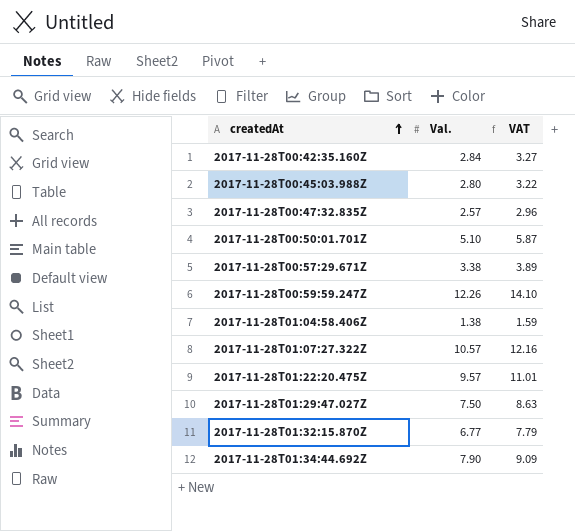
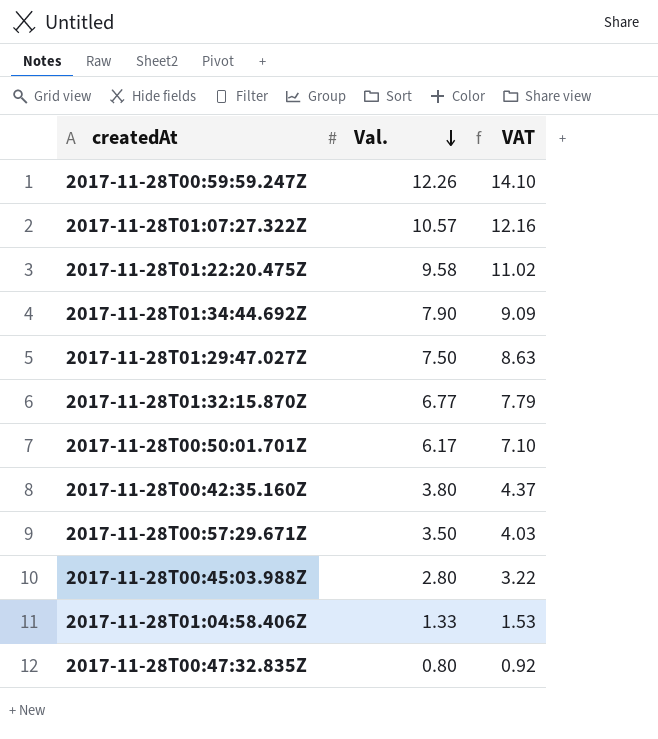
row order: createdAt ascending -> Val. descending
2017-11-28T01:22:20.475Z | Val.: 9.57 -> 9.58
2017-11-28T01:22:20.475Z | VAT: 11.01 -> 11.02
2017-11-28T00:50:01.701Z | Val.: 5.10 -> 6.17
2017-11-28T00:50:01.701Z | VAT: 5.87 -> 7.10
2017-11-28T00:42:35.160Z | Val.: 2.84 -> 3.80
2017-11-28T00:42:35.160Z | VAT: 3.27 -> 4.37
2017-11-28T00:57:29.671Z | Val.: 3.38 -> 3.50
2017-11-28T00:57:29.671Z | VAT: 3.89 -> 4.03
2017-11-28T01:04:58.406Z | Val.: 1.38 -> 1.33
2017-11-28T01:04:58.406Z | VAT: 1.59 -> 1.53
2017-11-28T00:47:32.835Z | Val.: 2.57 -> 0.80
2017-11-28T00:47:32.835Z | VAT: 2.96 -> 0.92

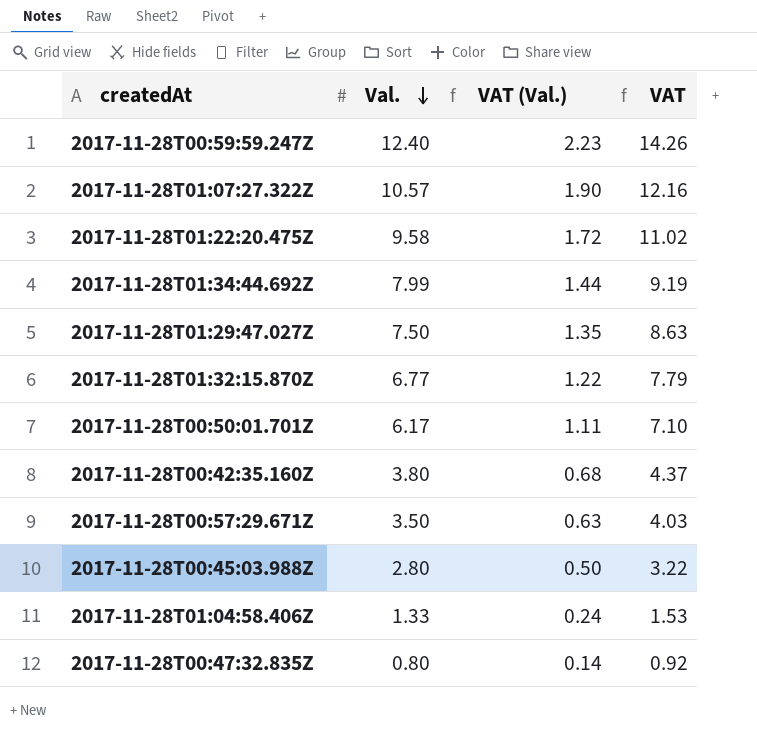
column VAT (Val.) | formula: none -> [Val.] * 0.18
2017-11-28T00:59:59.247Z | Val.: 12.26 -> 12.40
2017-11-28T00:59:59.247Z | VAT: 14.10 -> 14.26
2017-11-28T01:34:44.692Z | Val.: 7.90 -> 7.99
2017-11-28T01:34:44.692Z | VAT: 9.09 -> 9.19

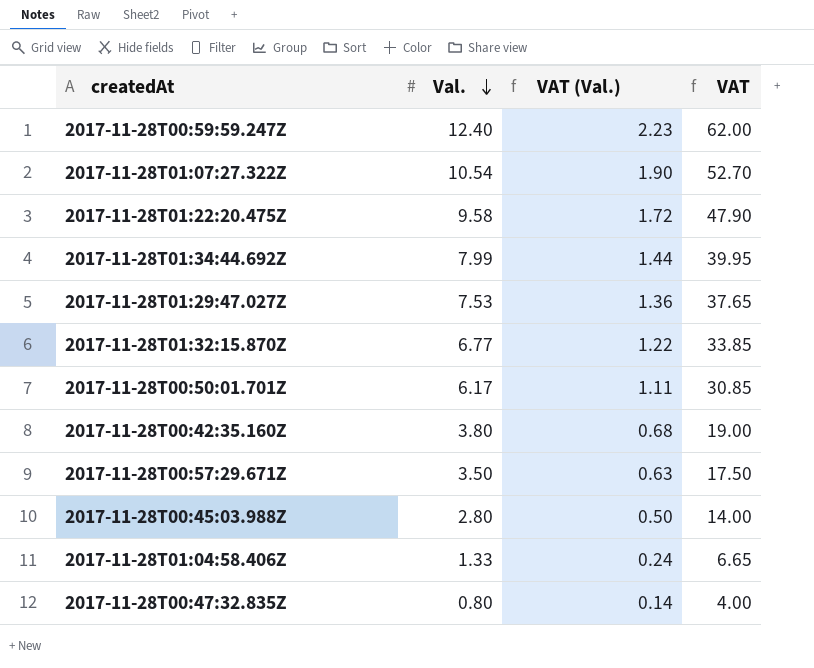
column VAT | formula: [Val.] * 1.15 -> [Val.] * 5
2017-11-28T01:07:27.322Z | Val.: 10.57 -> 10.54
2017-11-28T01:29:47.027Z | Val.: 7.50 -> 7.53
2017-11-28T01:29:47.027Z | VAT (Val.): 1.35 -> 1.36

